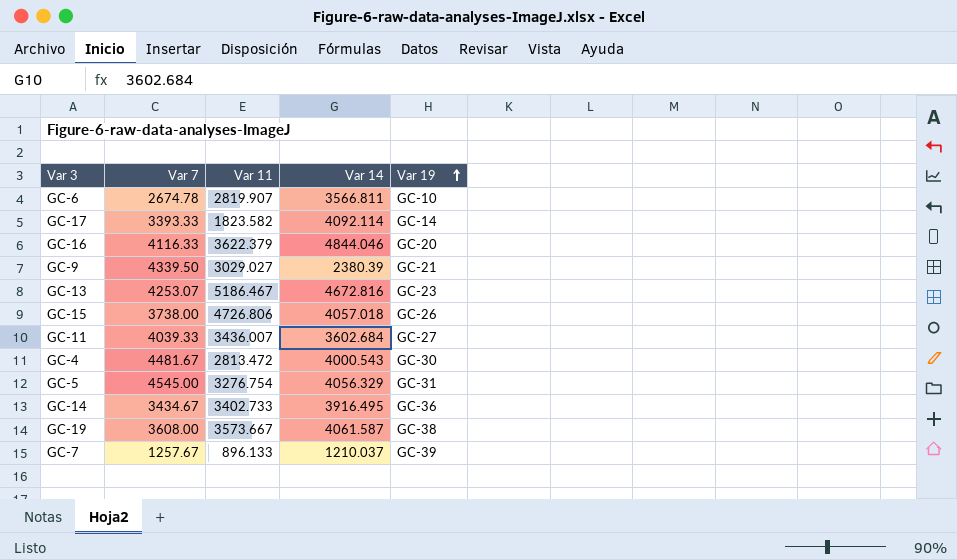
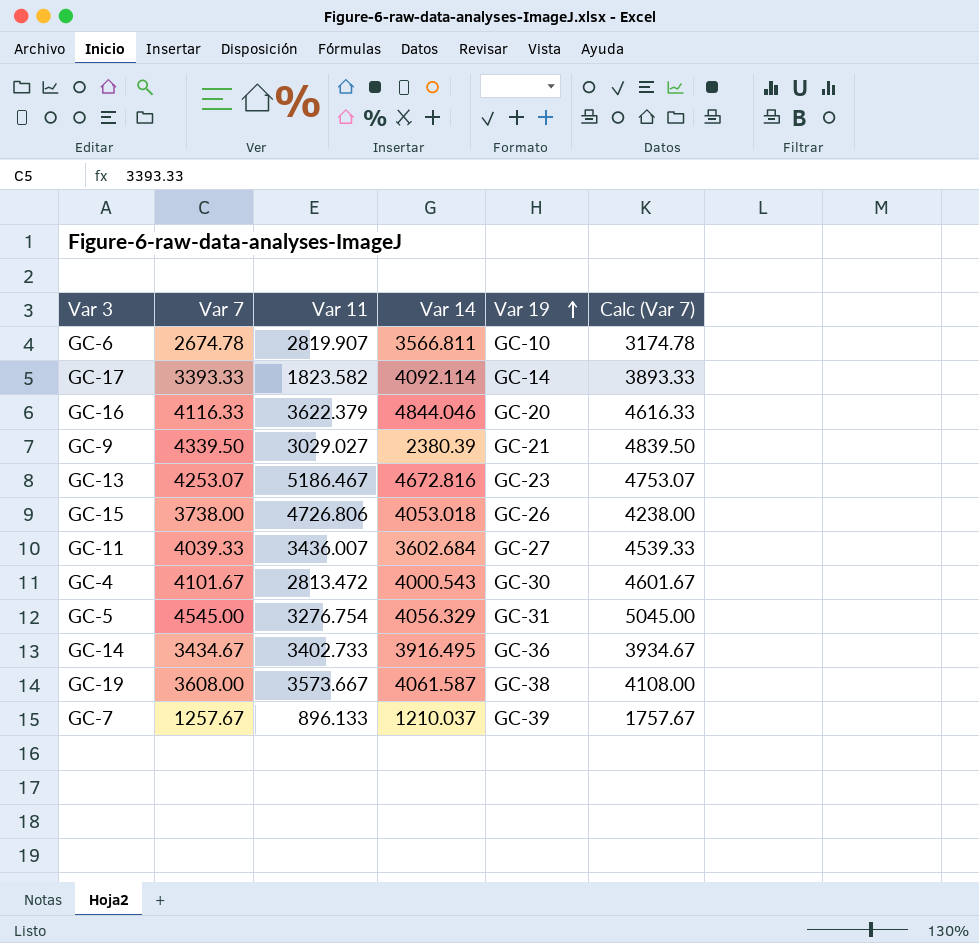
column Calc (Var 7) | formula: none -> [Var 7] + 500
GC-15 | Var 14: 4057.018 -> 4053.018
GC-4 | Var 7: 4481.67 -> 4101.67

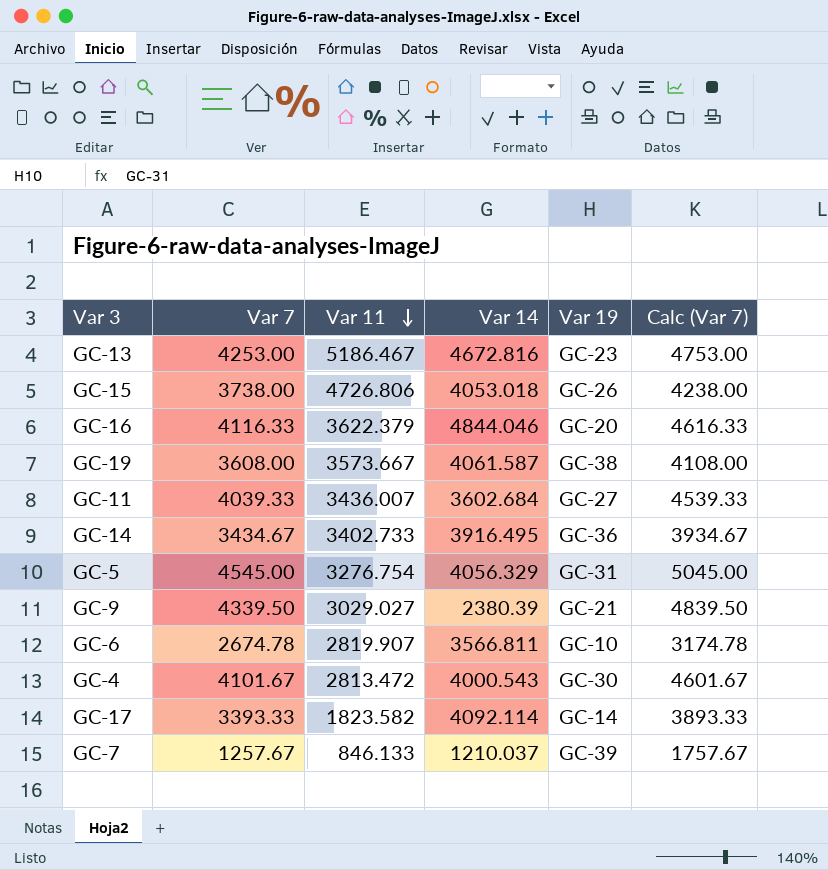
row order: Var 19 ascending -> Var 11 descending
GC-13 | Var 7: 4253.07 -> 4253.00
GC-13 | Calc (Var 7): 4753.07 -> 4753.00
GC-7 | Var 11: 896.133 -> 846.133

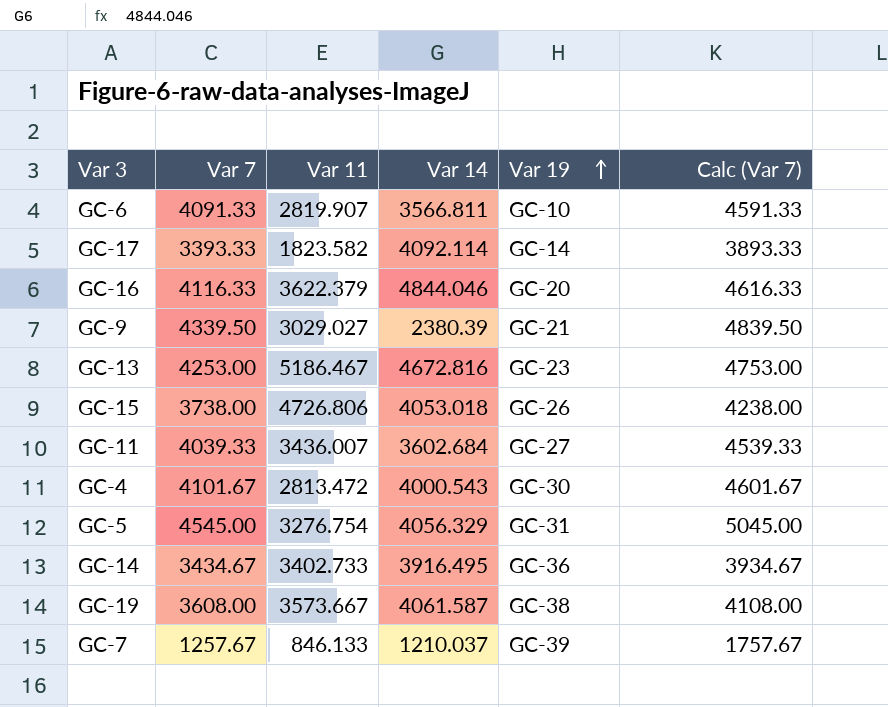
row order: Var 11 descending -> Var 19 ascending
GC-6 | Var 7: 2674.78 -> 4091.33
GC-6 | Calc (Var 7): 3174.78 -> 4591.33

